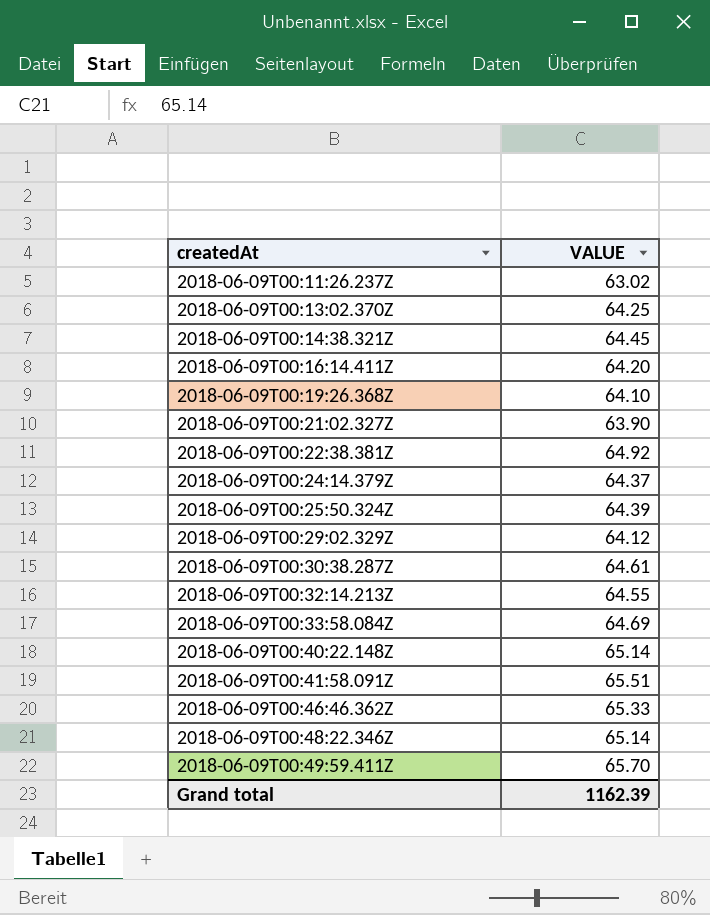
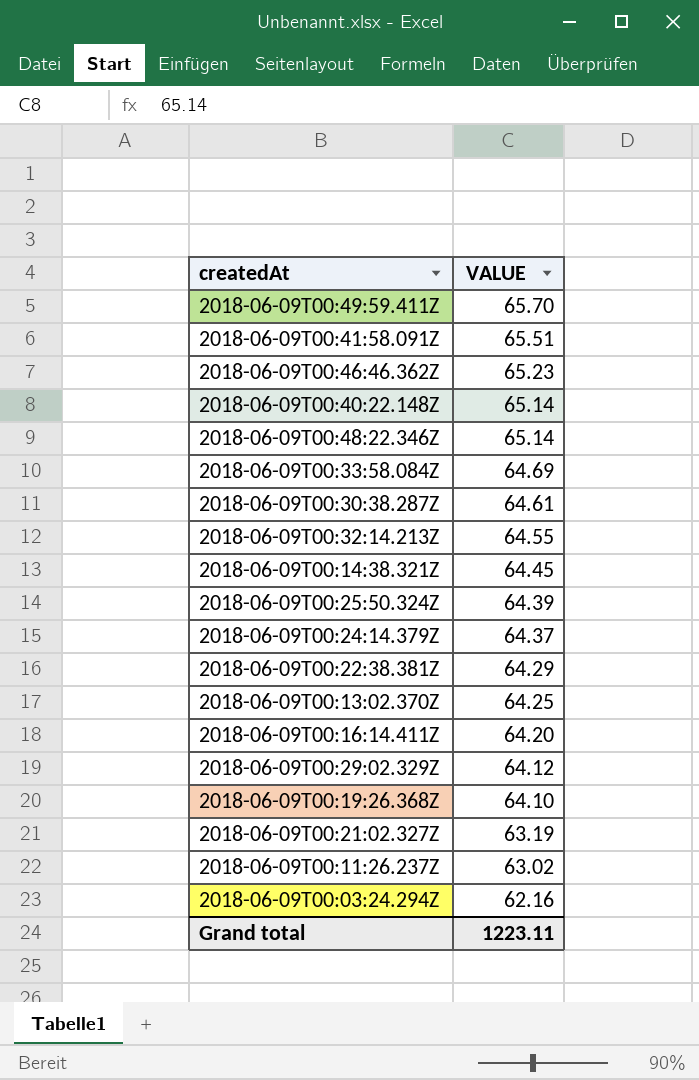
row order: createdAt ascending -> VALUE descending
2018-06-09T00:46:46.362Z | VALUE: 65.33 -> 65.23
2018-06-09T00:22:38.381Z | VALUE: 64.92 -> 64.29
2018-06-09T00:21:02.327Z | VALUE: 63.90 -> 63.19
row 2018-06-09T00:03:24.294Z: none -> 62.16
Grand total | VALUE: 1162.39 -> 1223.11

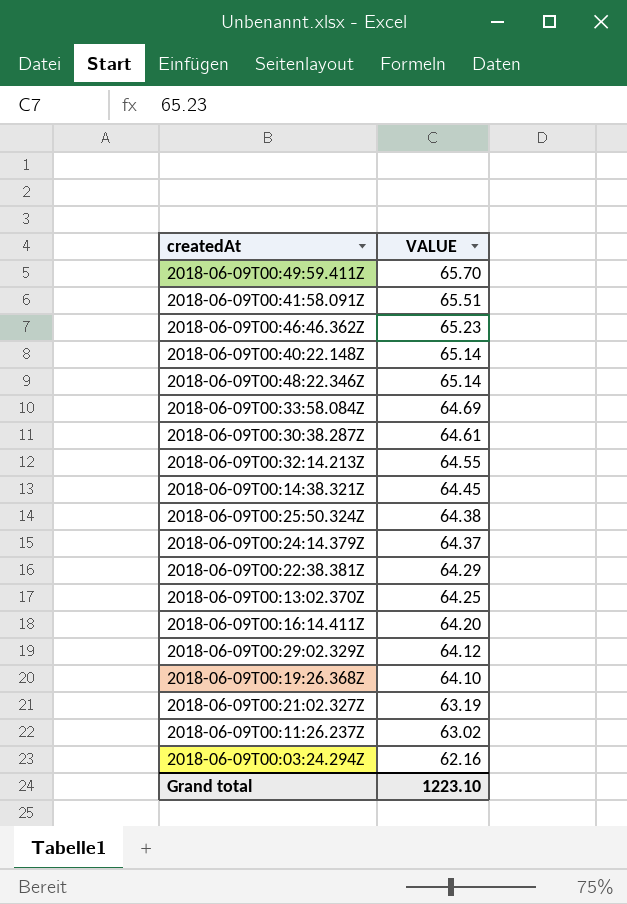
2018-06-09T00:25:50.324Z | VALUE: 64.39 -> 64.38
Grand total | VALUE: 1223.11 -> 1223.10

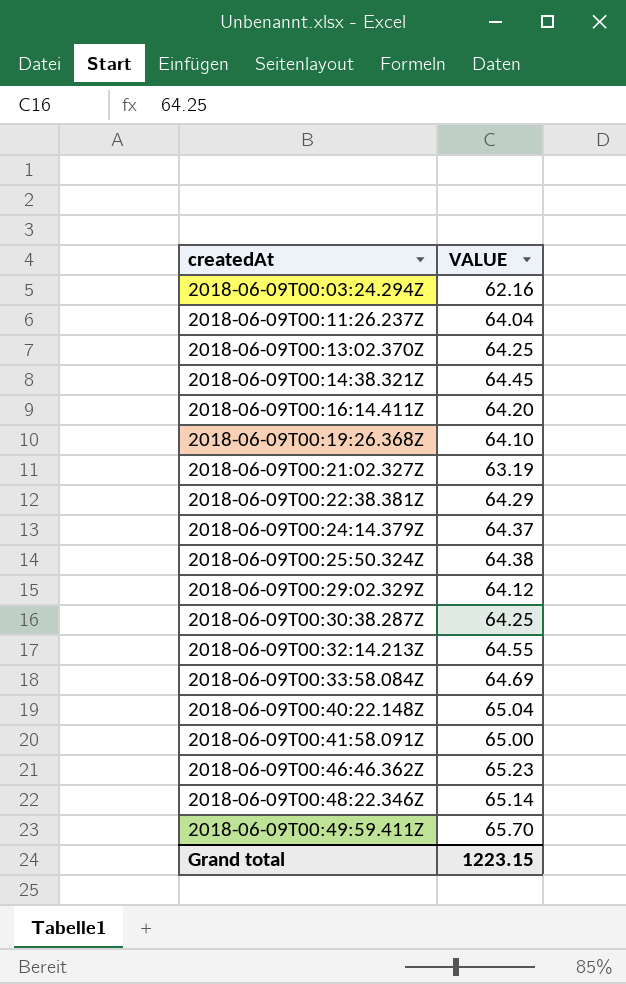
row order: VALUE descending -> createdAt ascending
2018-06-09T00:11:26.237Z | VALUE: 63.02 -> 64.04
2018-06-09T00:30:38.287Z | VALUE: 64.61 -> 64.25
2018-06-09T00:40:22.148Z | VALUE: 65.14 -> 65.04
2018-06-09T00:41:58.091Z | VALUE: 65.51 -> 65.00
Grand total | VALUE: 1223.10 -> 1223.15

